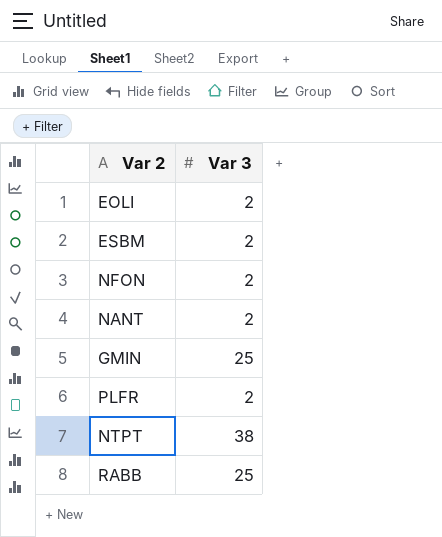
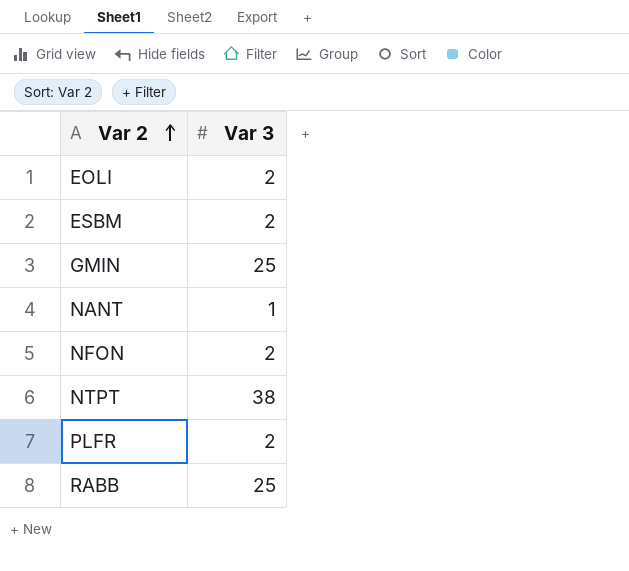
row order: none -> Var 2 ascending
NANT | Var 3: 2 -> 1

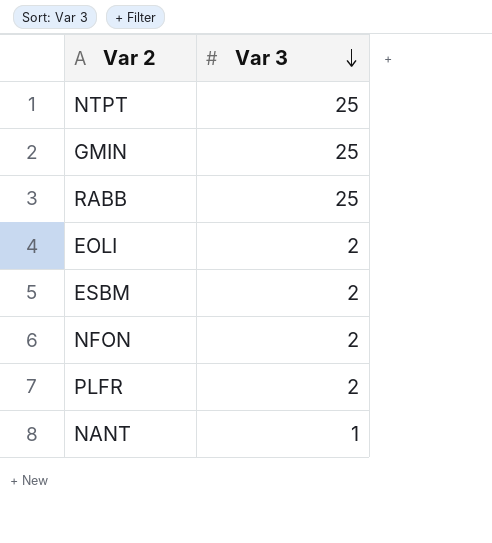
row order: Var 2 ascending -> Var 3 descending
NTPT | Var 3: 38 -> 25

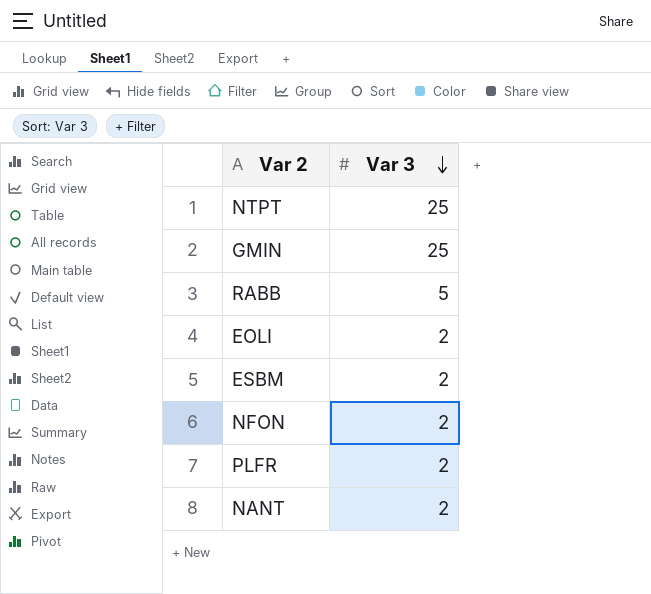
RABB | Var 3: 25 -> 5
NANT | Var 3: 1 -> 2

